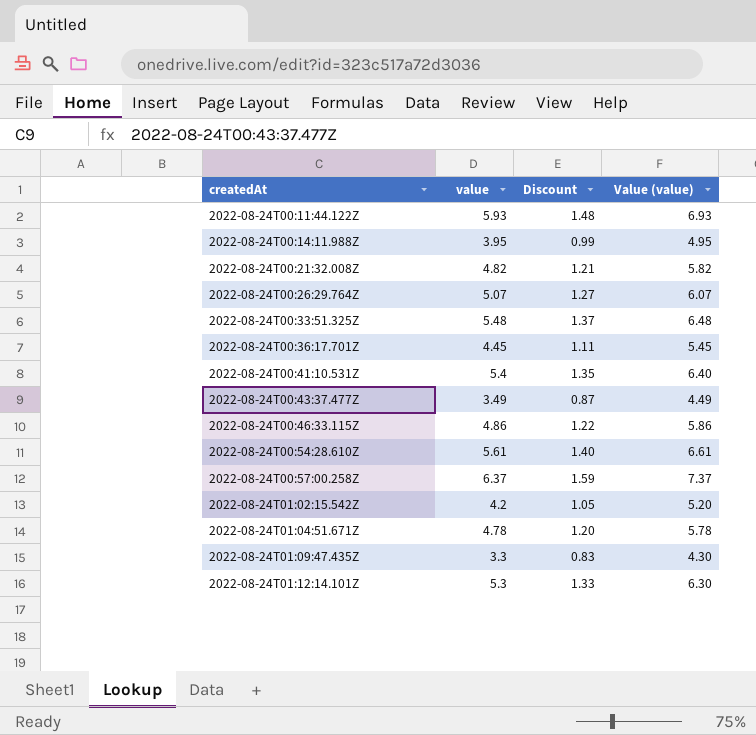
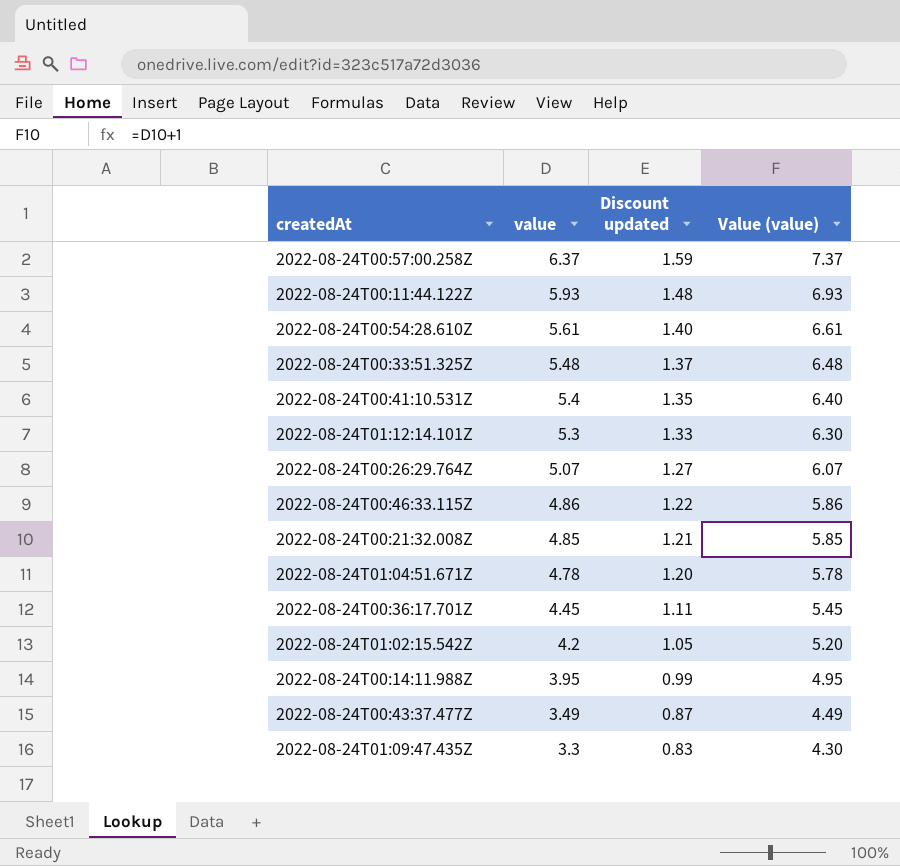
row order: createdAt ascending -> value descending
column name: Discount -> Discount updated
2022-08-24T00:21:32.008Z | value: 4.82 -> 4.85
2022-08-24T00:21:32.008Z | Value (value): 5.82 -> 5.85

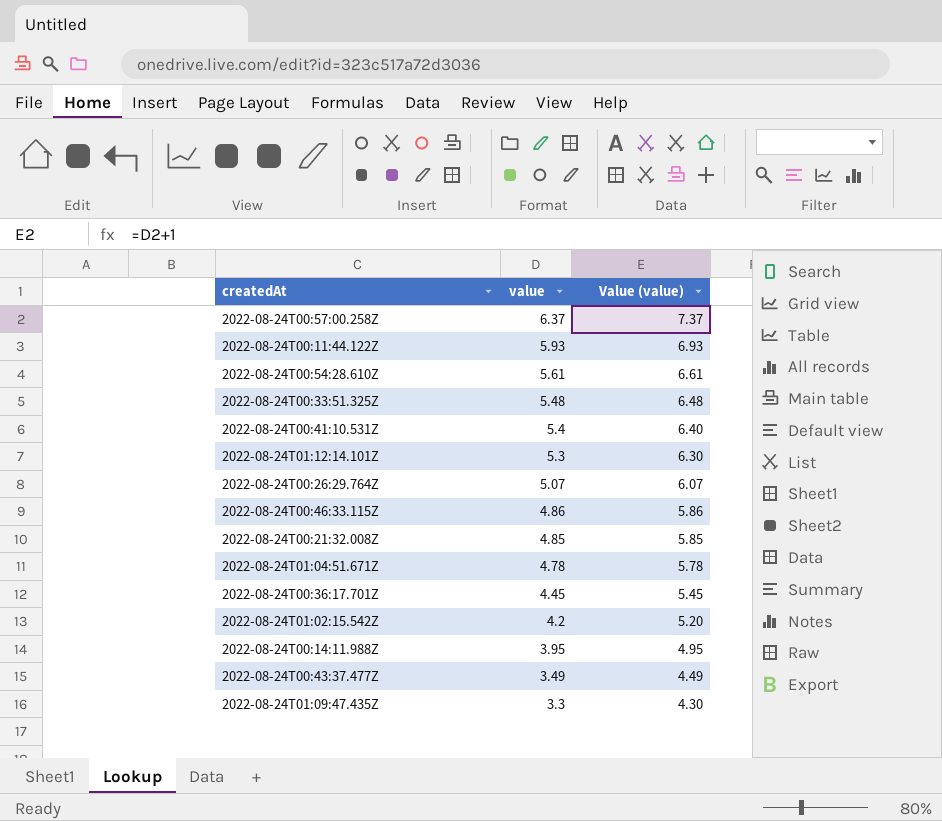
column Discount updated | formula: [value] * 0.25 -> none

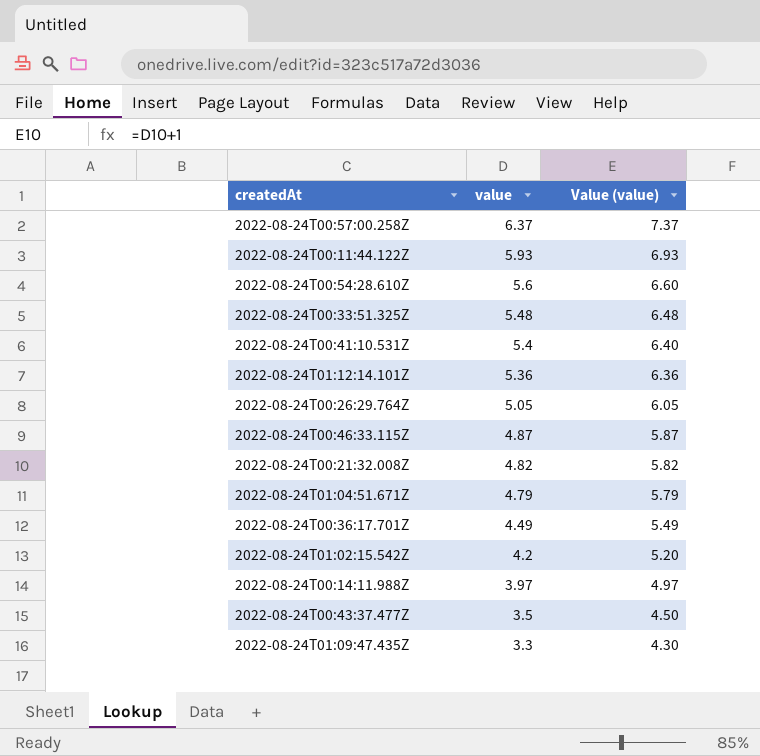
2022-08-24T00:54:28.610Z | value: 5.61 -> 5.6
2022-08-24T00:54:28.610Z | Value (value): 6.61 -> 6.60
2022-08-24T01:12:14.101Z | value: 5.3 -> 5.36
2022-08-24T01:12:14.101Z | Value (value): 6.30 -> 6.36
2022-08-24T00:26:29.764Z | value: 5.07 -> 5.05
2022-08-24T00:26:29.764Z | Value (value): 6.07 -> 6.05
2022-08-24T00:46:33.115Z | value: 4.86 -> 4.87
2022-08-24T00:46:33.115Z | Value (value): 5.86 -> 5.87
2022-08-24T00:21:32.008Z | value: 4.85 -> 4.82
2022-08-24T00:21:32.008Z | Value (value): 5.85 -> 5.82
2022-08-24T01:04:51.671Z | value: 4.78 -> 4.79
2022-08-24T01:04:51.671Z | Value (value): 5.78 -> 5.79
2022-08-24T00:36:17.701Z | value: 4.45 -> 4.49
2022-08-24T00:36:17.701Z | Value (value): 5.45 -> 5.49
2022-08-24T00:14:11.988Z | value: 3.95 -> 3.97
2022-08-24T00:14:11.988Z | Value (value): 4.95 -> 4.97
2022-08-24T00:43:37.477Z | value: 3.49 -> 3.5
2022-08-24T00:43:37.477Z | Value (value): 4.49 -> 4.50

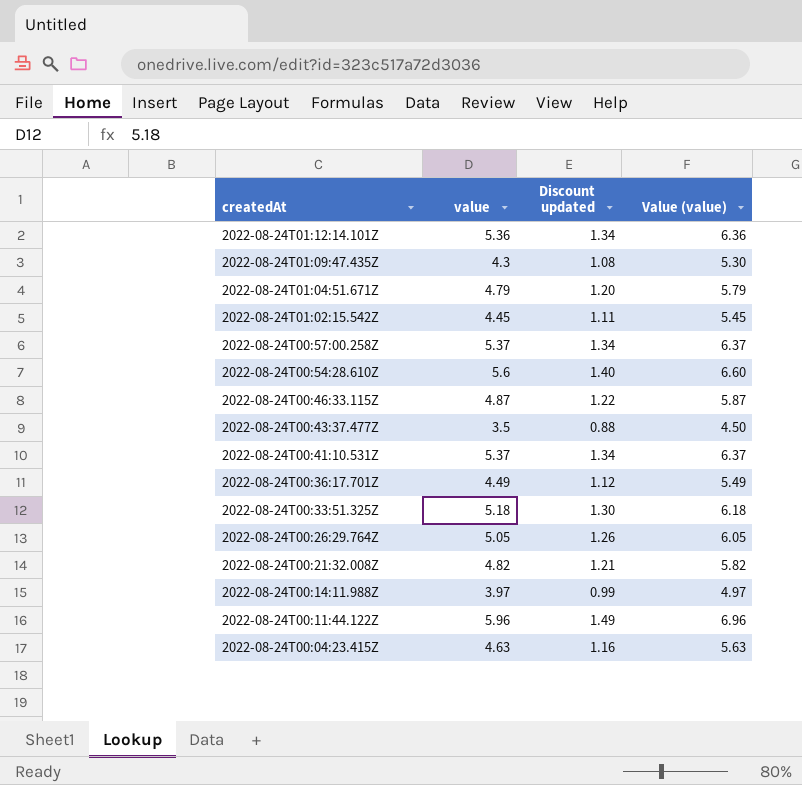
row order: value descending -> createdAt descending
column Discount updated | formula: none -> [value] * 0.25
2022-08-24T01:09:47.435Z | value: 3.3 -> 4.3
2022-08-24T01:09:47.435Z | Value (value): 4.30 -> 5.30
2022-08-24T01:02:15.542Z | value: 4.2 -> 4.45
2022-08-24T01:02:15.542Z | Value (value): 5.20 -> 5.45
2022-08-24T00:57:00.258Z | value: 6.37 -> 5.37
2022-08-24T00:57:00.258Z | Value (value): 7.37 -> 6.37
2022-08-24T00:41:10.531Z | value: 5.4 -> 5.37
2022-08-24T00:41:10.531Z | Value (value): 6.40 -> 6.37
2022-08-24T00:33:51.325Z | value: 5.48 -> 5.18
2022-08-24T00:33:51.325Z | Value (value): 6.48 -> 6.18
2022-08-24T00:11:44.122Z | value: 5.93 -> 5.96
2022-08-24T00:11:44.122Z | Value (value): 6.93 -> 6.96
row 2022-08-24T00:04:23.415Z: none -> 4.63 | 1.16 | 5.63

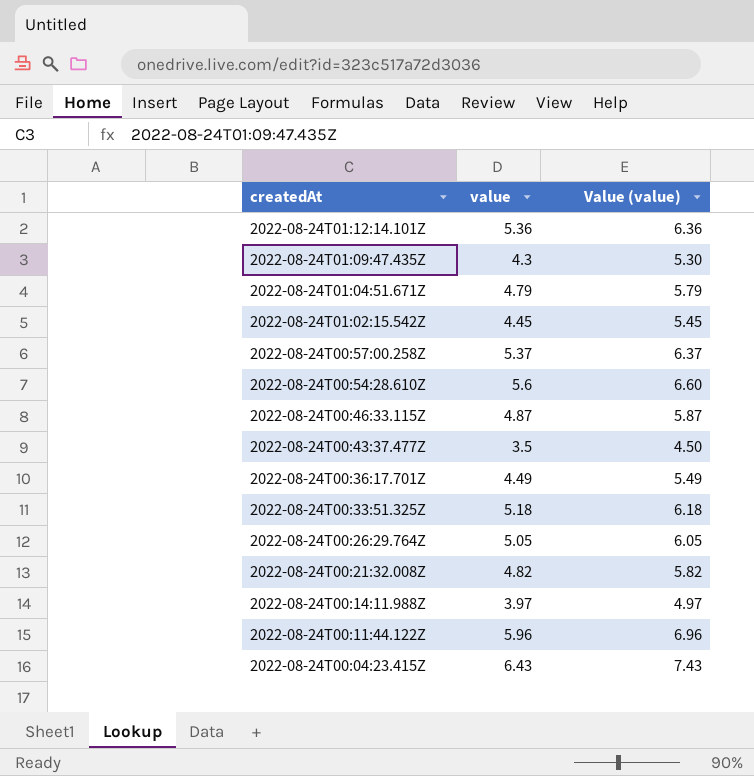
column Discount updated | formula: [value] * 0.25 -> none
row 2022-08-24T00:41:10.531Z: 5.37 | 1.34 | 6.37 -> none
2022-08-24T00:04:23.415Z | value: 4.63 -> 6.43
2022-08-24T00:04:23.415Z | Value (value): 5.63 -> 7.43

